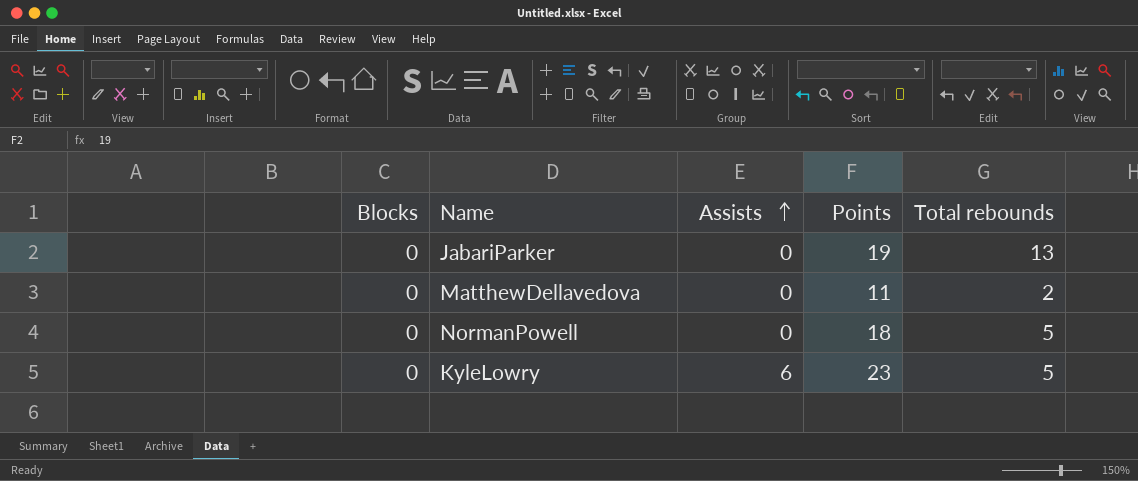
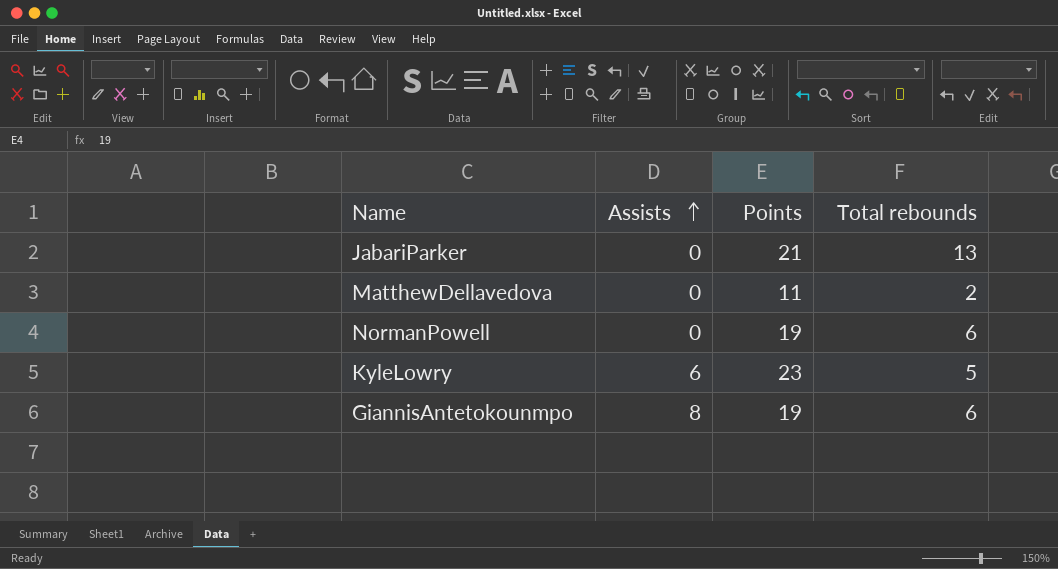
column Blocks | position: 1 -> none
JabariParker | Points: 19 -> 21
NormanPowell | Points: 18 -> 19
NormanPowell | Total rebounds: 5 -> 6
row GiannisAntetokounmpo: none -> 8 | 19 | 6

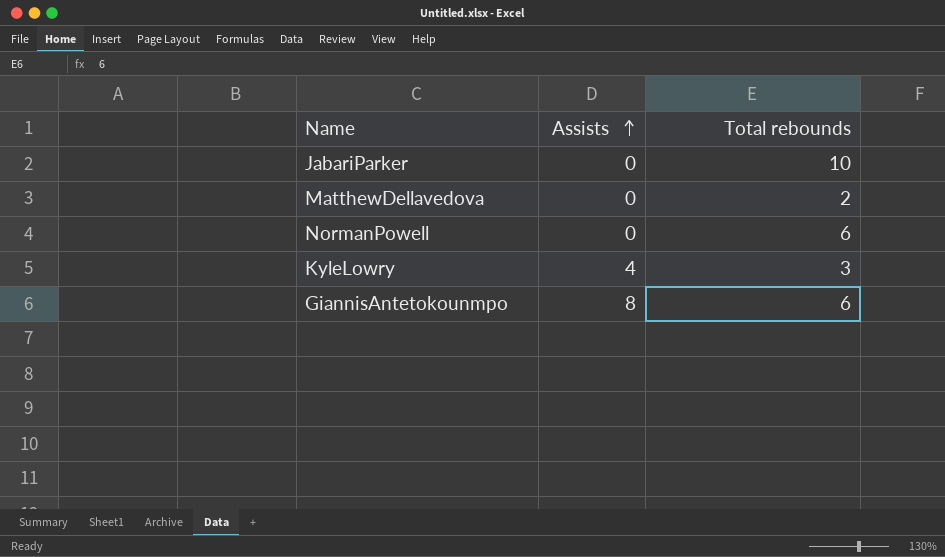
column Points | position: 3 -> none
JabariParker | Total rebounds: 13 -> 10
KyleLowry | Assists: 6 -> 4
KyleLowry | Total rebounds: 5 -> 3

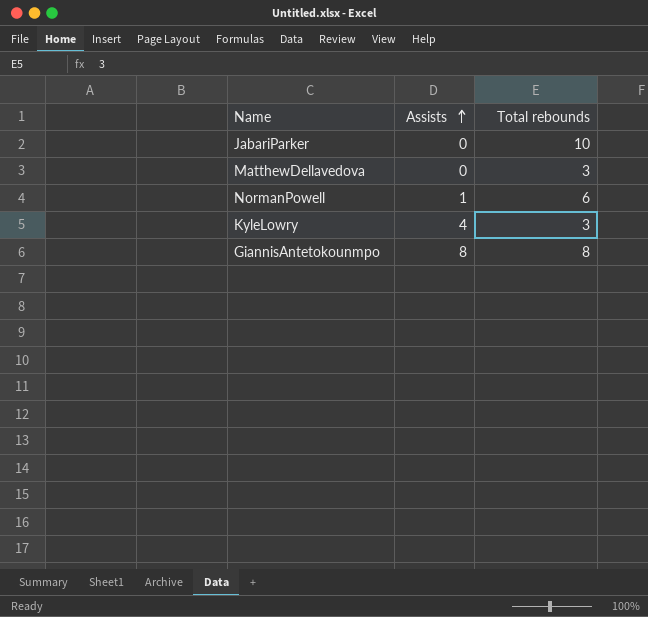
MatthewDellavedova | Total rebounds: 2 -> 3
NormanPowell | Assists: 0 -> 1
GiannisAntetokounmpo | Total rebounds: 6 -> 8

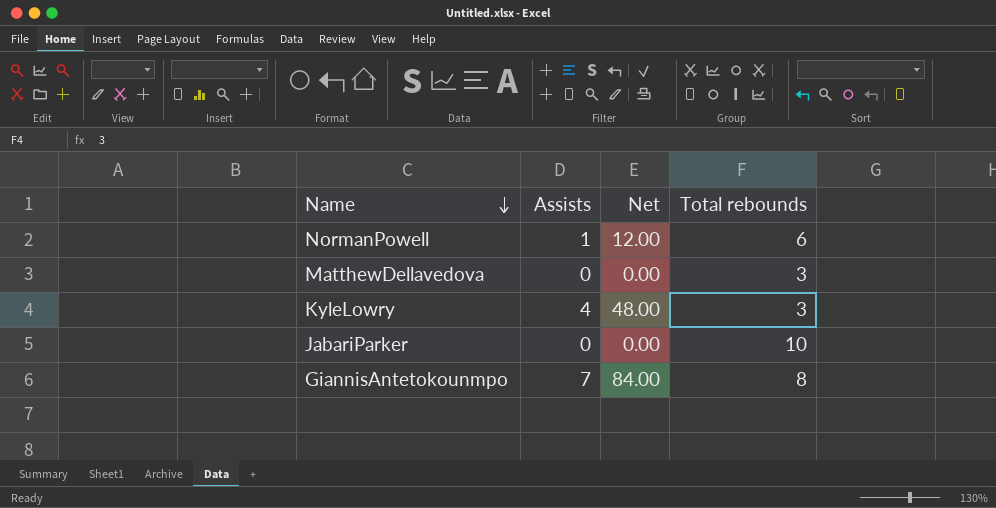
row order: Assists ascending -> Name descending
column Net | formula: none -> [Assists] * 12
GiannisAntetokounmpo | Assists: 8 -> 7

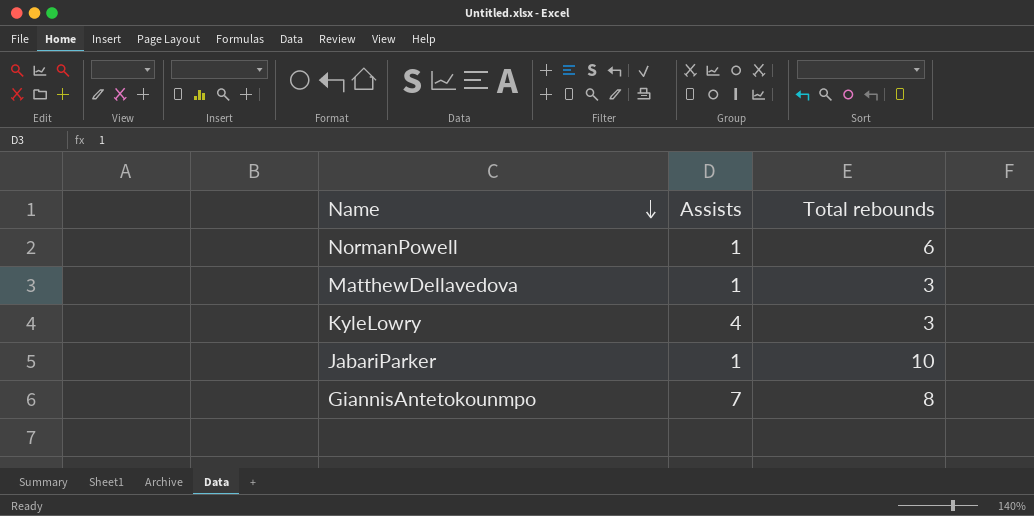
column Net | formula: [Assists] * 12 -> none
MatthewDellavedova | Assists: 0 -> 1
JabariParker | Assists: 0 -> 1

